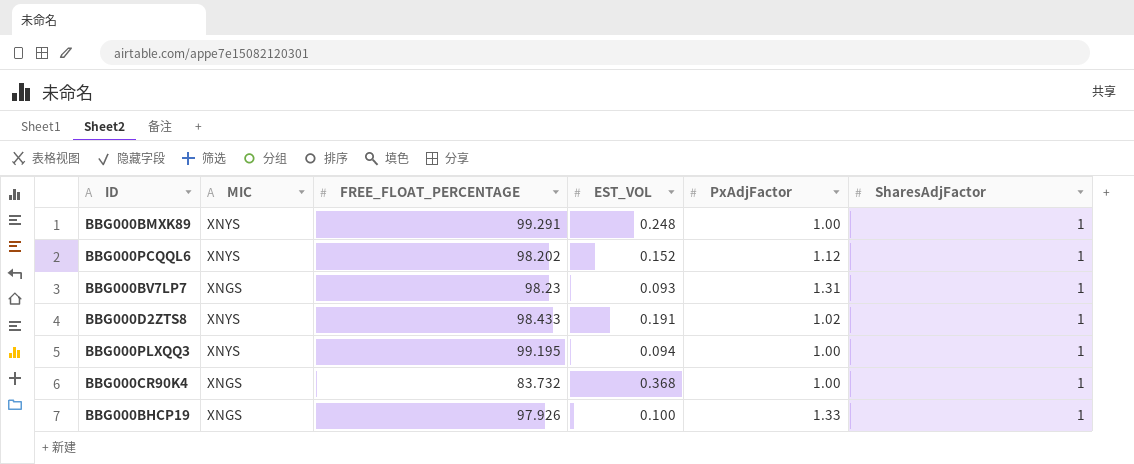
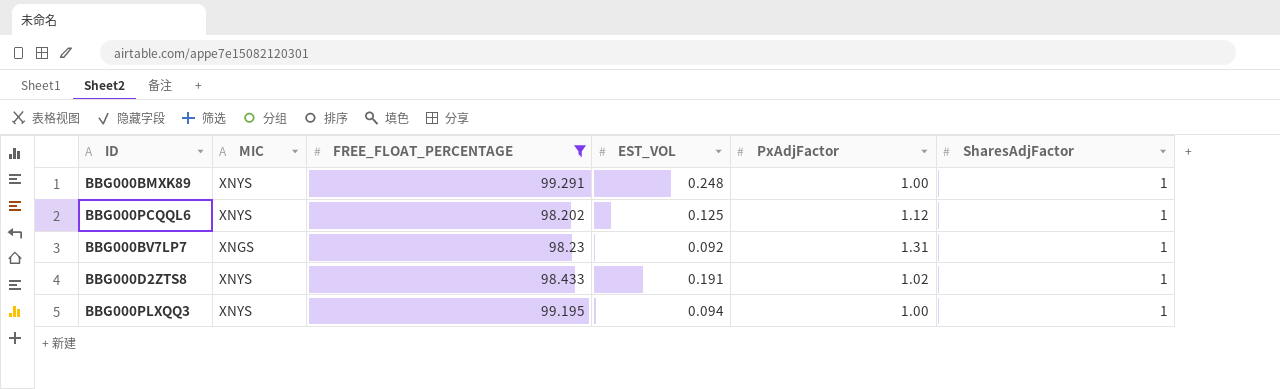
filter: none -> FREE_FLOAT_PERCENTAGE >= 98.202
BBG000PCQQL6 | EST_VOL: 0.152 -> 0.125
BBG000BV7LP7 | EST_VOL: 0.093 -> 0.092

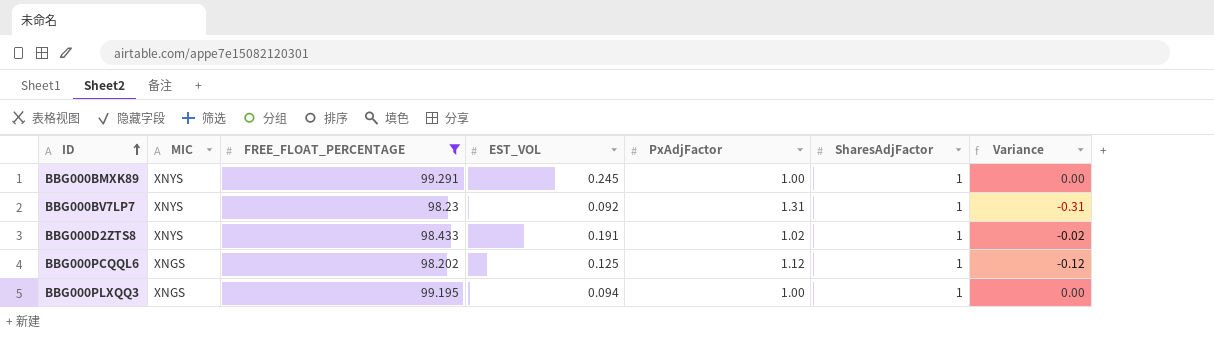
row order: none -> ID ascending
column Variance | formula: none -> [SharesAdjFactor] - [PxAdjFactor]
BBG000BMXK89 | EST_VOL: 0.248 -> 0.245
BBG000BV7LP7 | MIC: XNGS -> XNYS
BBG000PCQQL6 | MIC: XNYS -> XNGS
BBG000PLXQQ3 | MIC: XNYS -> XNGS

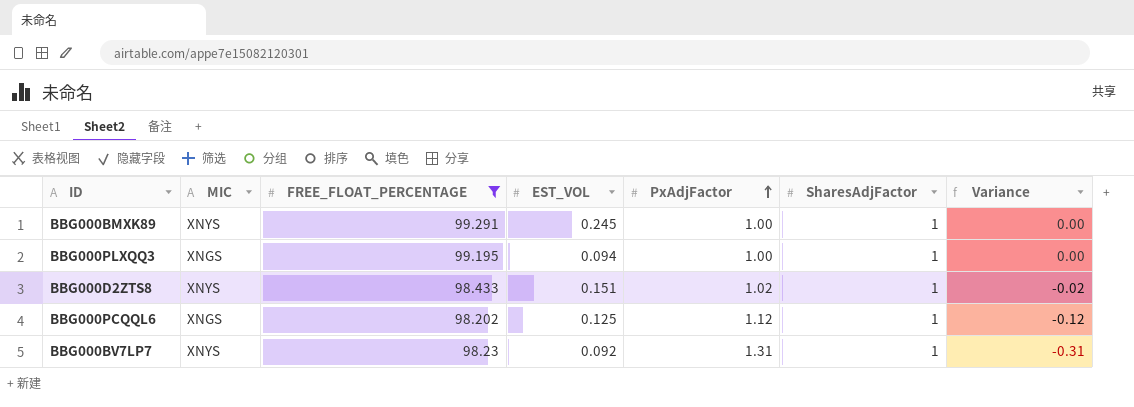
row order: ID ascending -> PxAdjFactor ascending
BBG000D2ZTS8 | EST_VOL: 0.191 -> 0.151

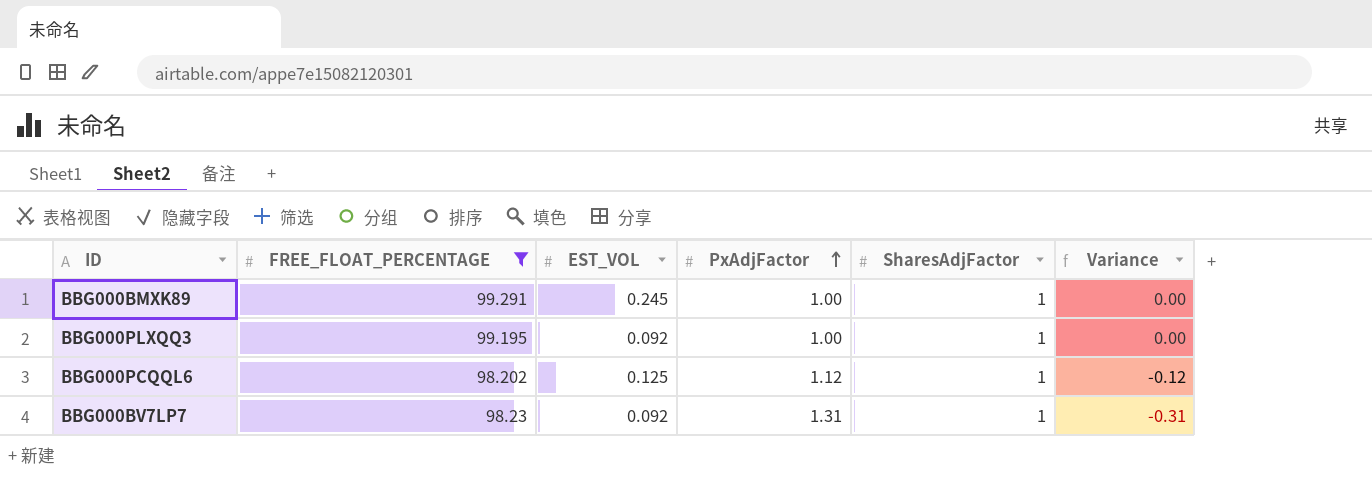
column MIC | position: 2 -> none
row BBG000D2ZTS8: XNYS | 98.433 | 0.151 | 1.02 | 1 | -0.02 -> none
BBG000PLXQQ3 | EST_VOL: 0.094 -> 0.092

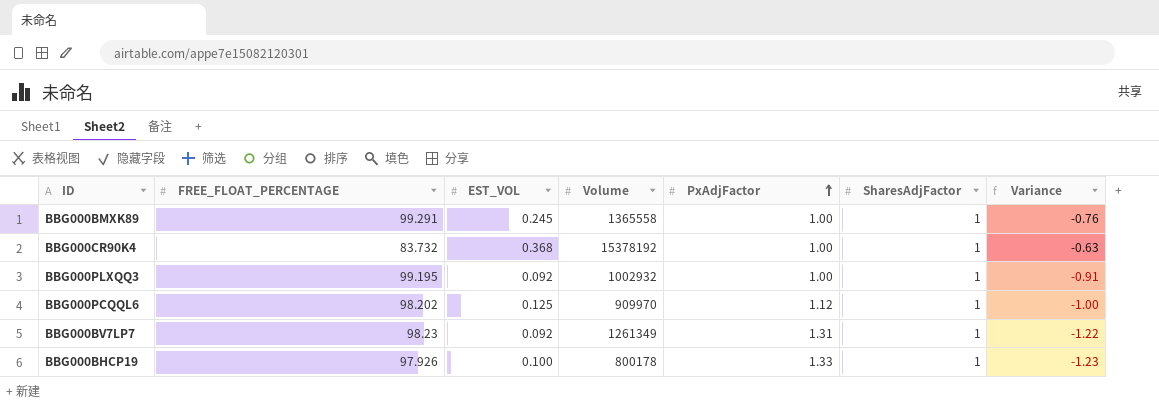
filter: FREE_FLOAT_PERCENTAGE >= 98.202 -> none
column Volume | position: none -> 4
column Variance | formula: [SharesAdjFactor] - [PxAdjFactor] -> [EST_VOL] - [PxAdjFactor]

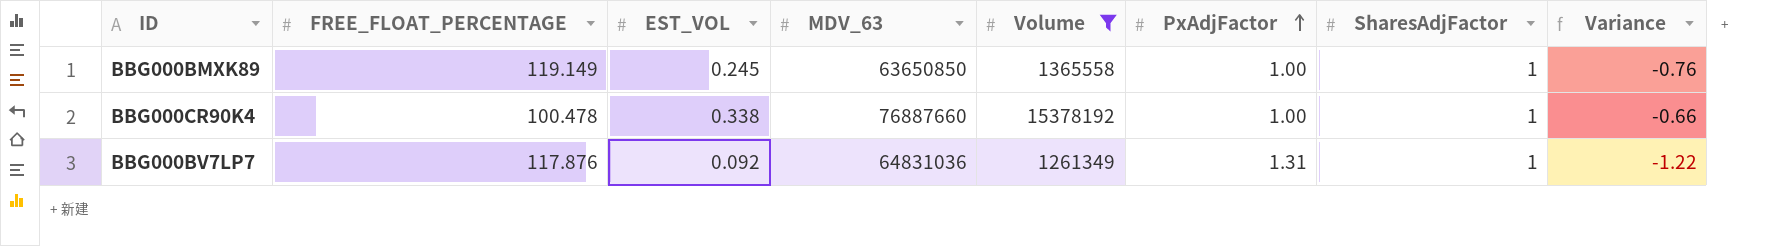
filter: none -> Volume >= 1261349
column MDV_63 | position: none -> 4
BBG000BMXK89 | FREE_FLOAT_PERCENTAGE: 99.291 -> 119.149
BBG000CR90K4 | FREE_FLOAT_PERCENTAGE: 83.732 -> 100.478
BBG000CR90K4 | EST_VOL: 0.368 -> 0.338
BBG000CR90K4 | Variance: -0.63 -> -0.66
BBG000BV7LP7 | FREE_FLOAT_PERCENTAGE: 98.23 -> 117.876

